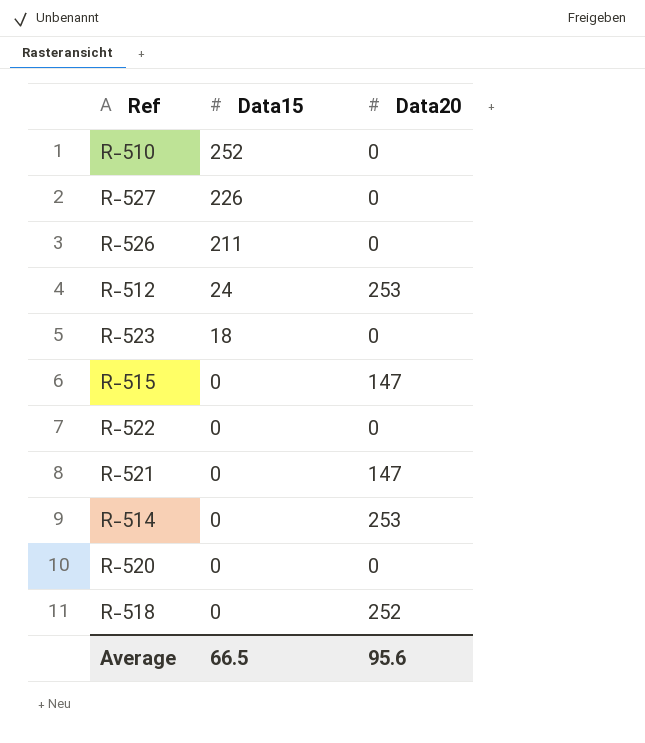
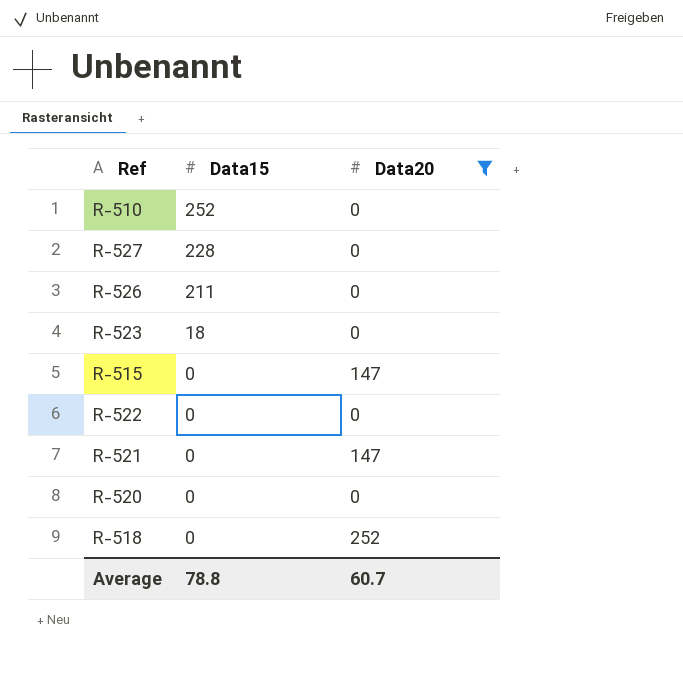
filter: none -> Data20 != 253
R-527 | Data15: 226 -> 228
Average | Data15: 66.5 -> 78.8
Average | Data20: 95.6 -> 60.7

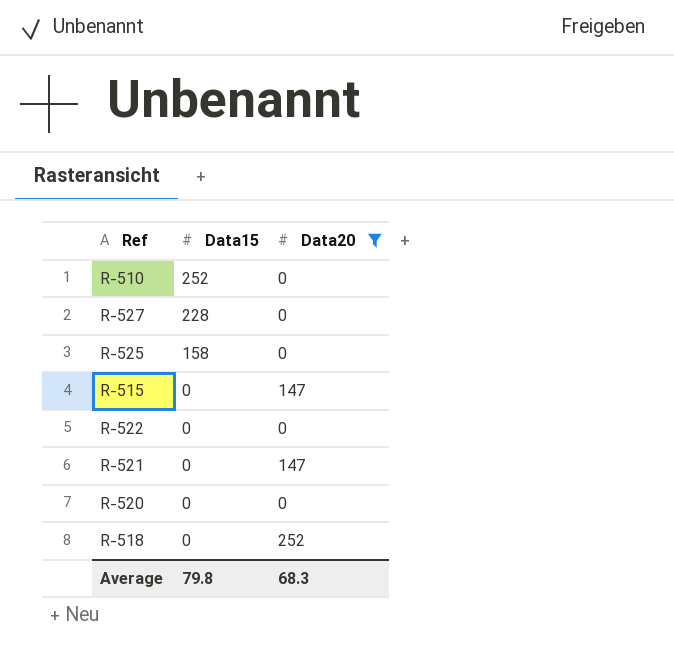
row R-526: 211 | 0 -> none
row R-523: 18 | 0 -> none
row R-525: none -> 158 | 0
Average | Data15: 78.8 -> 79.8
Average | Data20: 60.7 -> 68.3

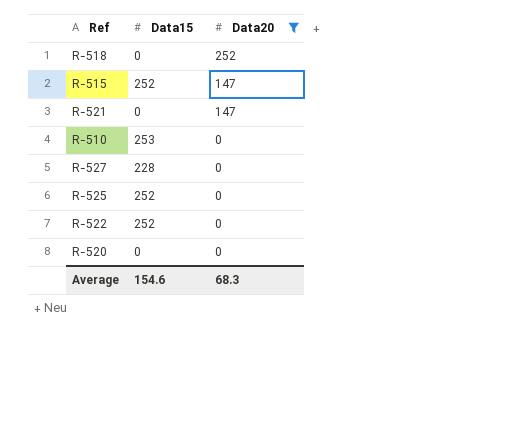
row order: Data15 descending -> Data20 descending
R-515 | Data15: 0 -> 252
R-510 | Data15: 252 -> 253
R-525 | Data15: 158 -> 252
R-522 | Data15: 0 -> 252
Average | Data15: 79.8 -> 154.6

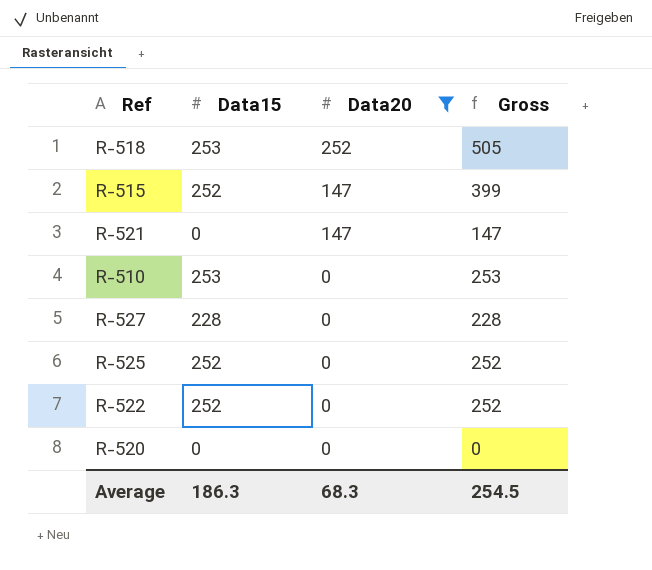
column Gross | formula: none -> [Data15] + [Data20]
R-518 | Data15: 0 -> 253
Average | Data15: 154.6 -> 186.3

